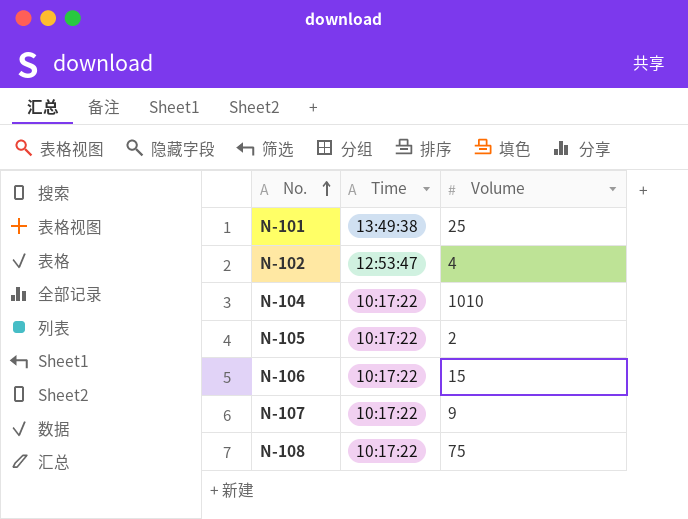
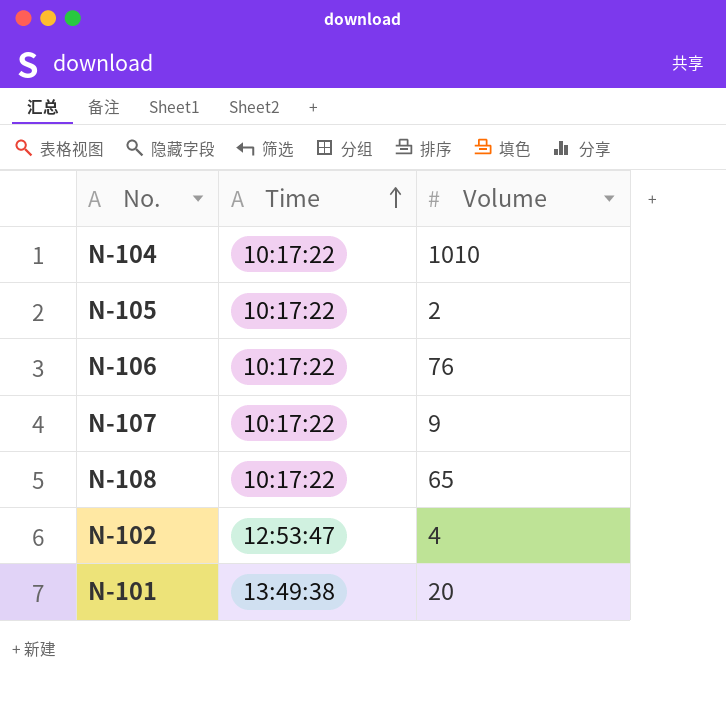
row order: No. ascending -> Time ascending
N-106 | Volume: 15 -> 76
N-108 | Volume: 75 -> 65
N-101 | Volume: 25 -> 20

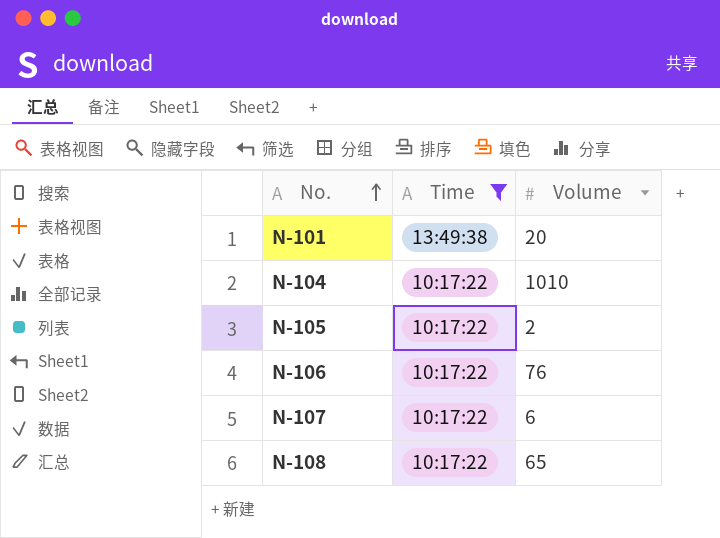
filter: none -> Time != 12:53:47
row order: Time ascending -> No. ascending
N-107 | Volume: 9 -> 6

